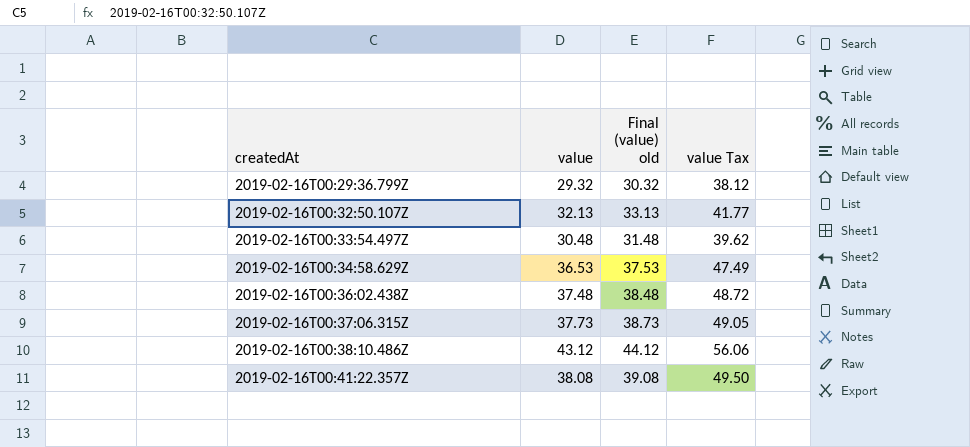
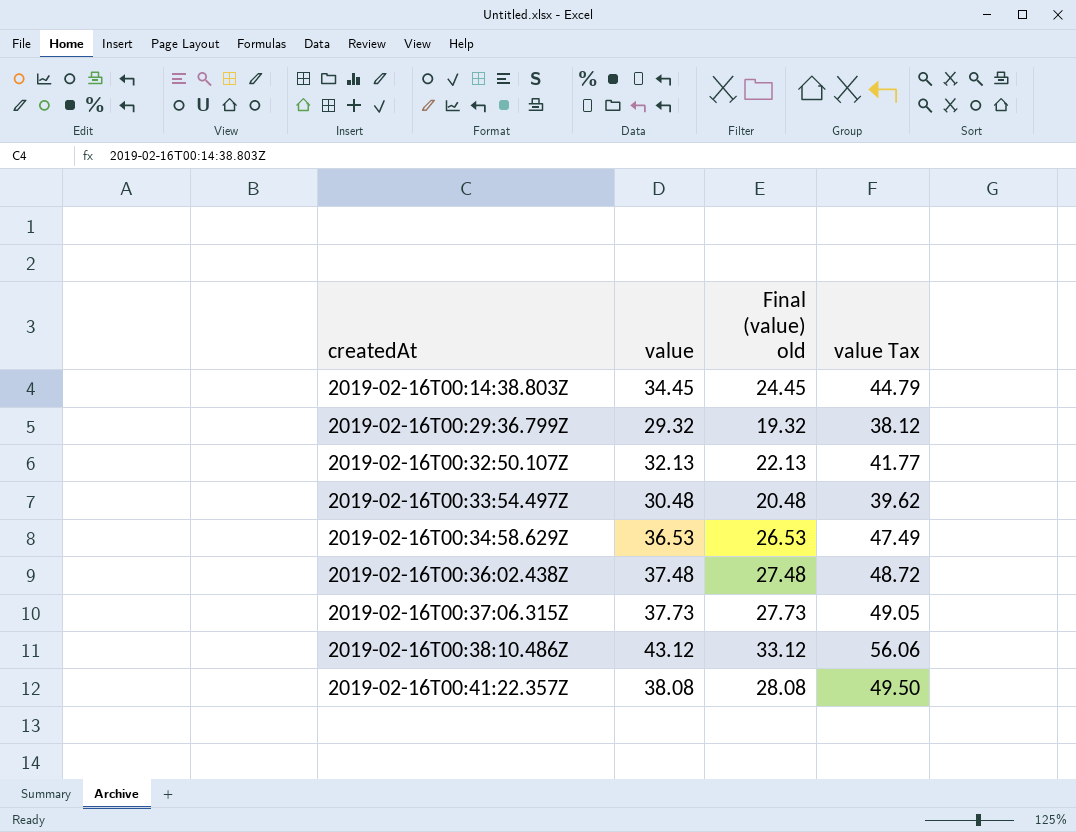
column Final (value) old | formula: [value] + 1 -> [value] - 10
row 2019-02-16T00:14:38.803Z: none -> 34.45 | 24.45 | 44.79

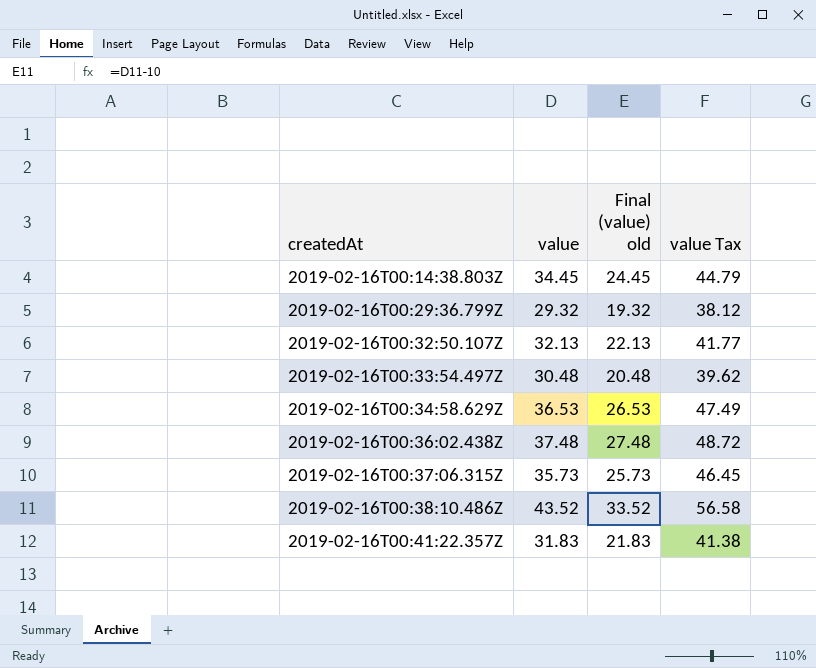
2019-02-16T00:37:06.315Z | value: 37.73 -> 35.73
2019-02-16T00:37:06.315Z | Final (value) old: 27.73 -> 25.73
2019-02-16T00:37:06.315Z | value Tax: 49.05 -> 46.45
2019-02-16T00:38:10.486Z | value: 43.12 -> 43.52
2019-02-16T00:38:10.486Z | Final (value) old: 33.12 -> 33.52
2019-02-16T00:38:10.486Z | value Tax: 56.06 -> 56.58
2019-02-16T00:41:22.357Z | value: 38.08 -> 31.83
2019-02-16T00:41:22.357Z | Final (value) old: 28.08 -> 21.83
2019-02-16T00:41:22.357Z | value Tax: 49.50 -> 41.38

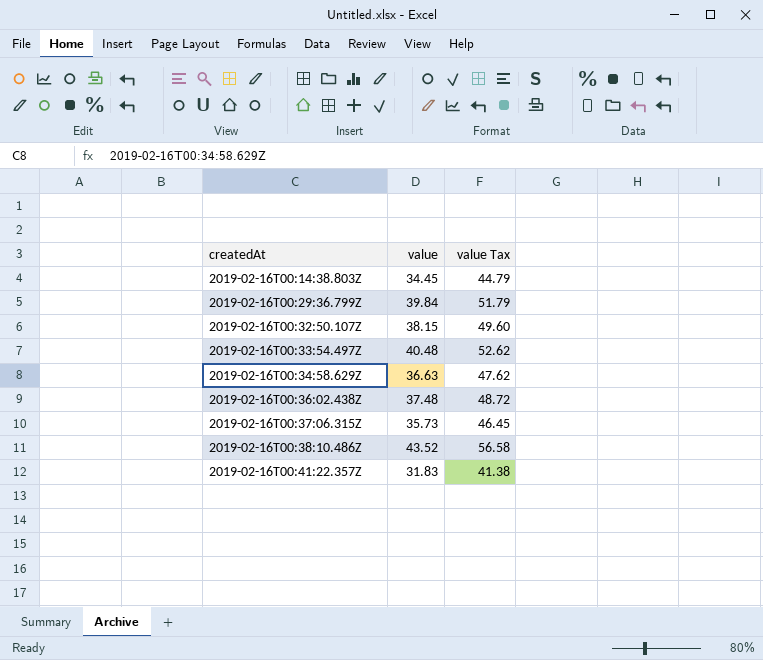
column Final (value) old | formula: [value] - 10 -> none
2019-02-16T00:29:36.799Z | value: 29.32 -> 39.84
2019-02-16T00:29:36.799Z | value Tax: 38.12 -> 51.79
2019-02-16T00:32:50.107Z | value: 32.13 -> 38.15
2019-02-16T00:32:50.107Z | value Tax: 41.77 -> 49.60
2019-02-16T00:33:54.497Z | value: 30.48 -> 40.48
2019-02-16T00:33:54.497Z | value Tax: 39.62 -> 52.62
2019-02-16T00:34:58.629Z | value: 36.53 -> 36.63
2019-02-16T00:34:58.629Z | value Tax: 47.49 -> 47.62

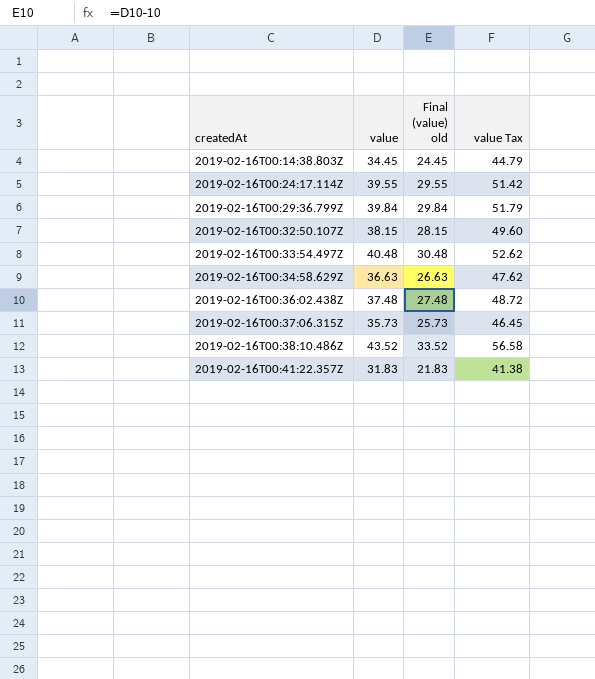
column Final (value) old | formula: none -> [value] - 10
row 2019-02-16T00:24:17.114Z: none -> 39.55 | 29.55 | 51.42

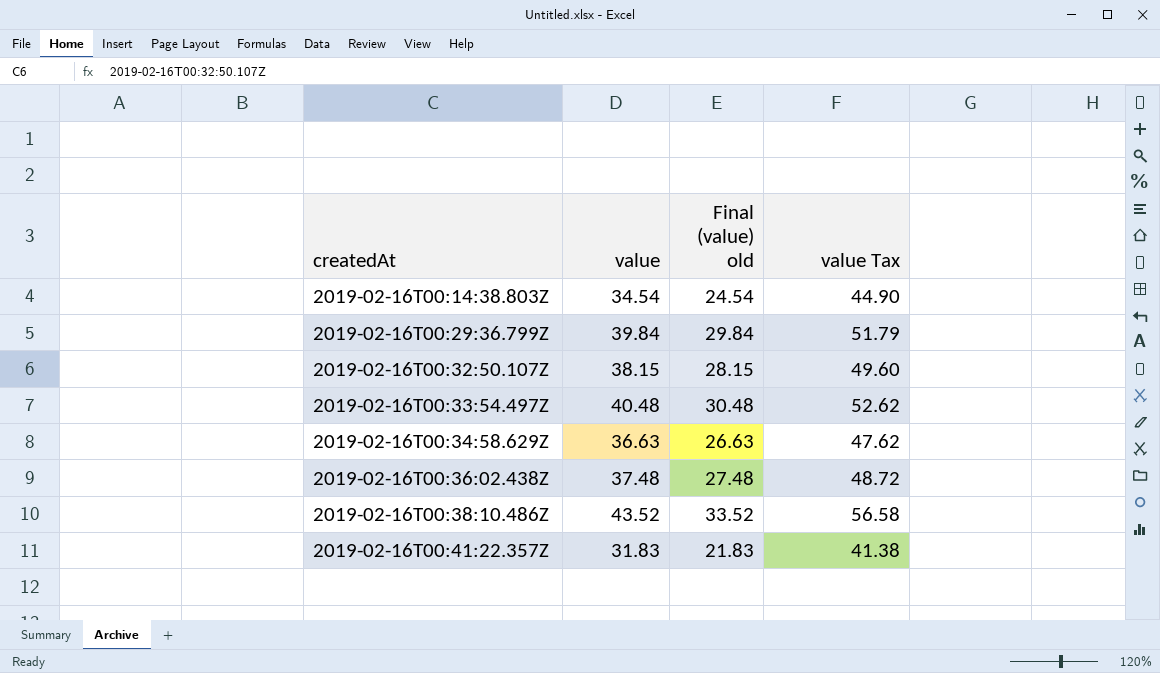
row 2019-02-16T00:24:17.114Z: 39.55 | 29.55 | 51.42 -> none
row 2019-02-16T00:37:06.315Z: 35.73 | 25.73 | 46.45 -> none
2019-02-16T00:14:38.803Z | value: 34.45 -> 34.54
2019-02-16T00:14:38.803Z | Final (value) old: 24.45 -> 24.54
2019-02-16T00:14:38.803Z | value Tax: 44.79 -> 44.90

